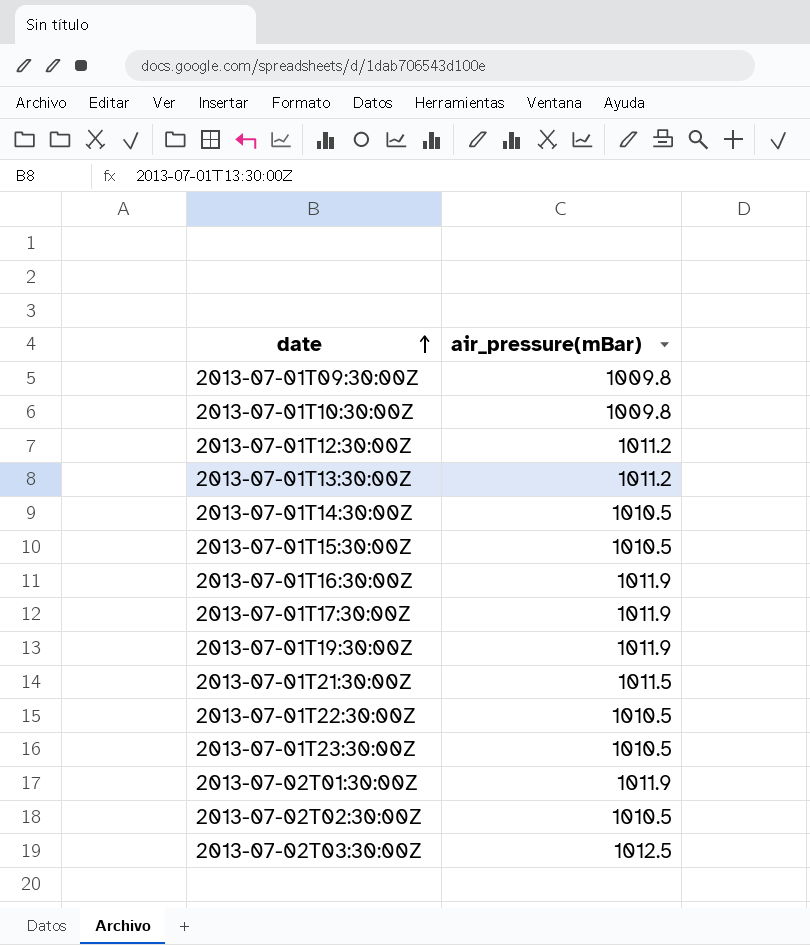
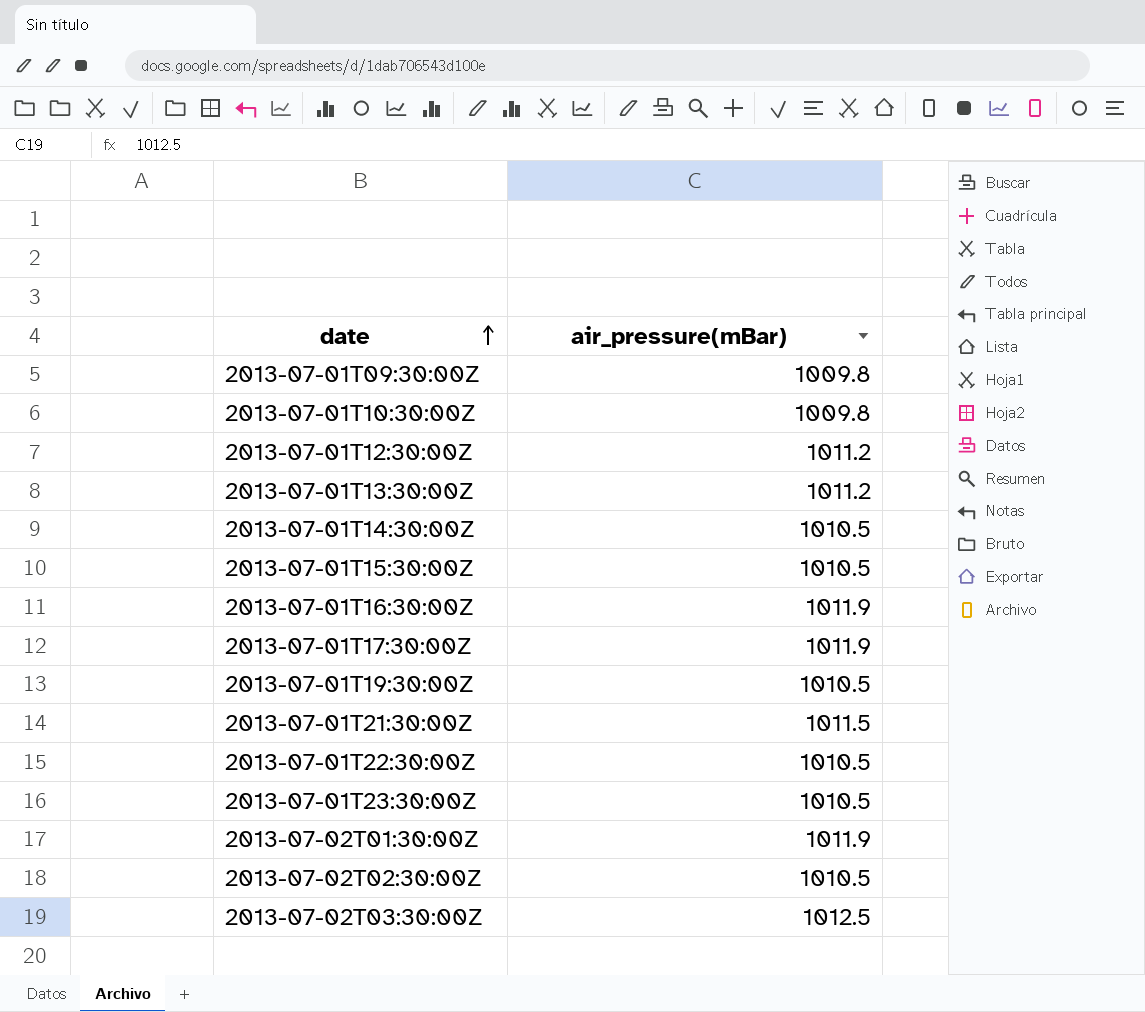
2013-07-01T19:30:00Z | air_pressure(mBar): 1011.9 -> 1010.5

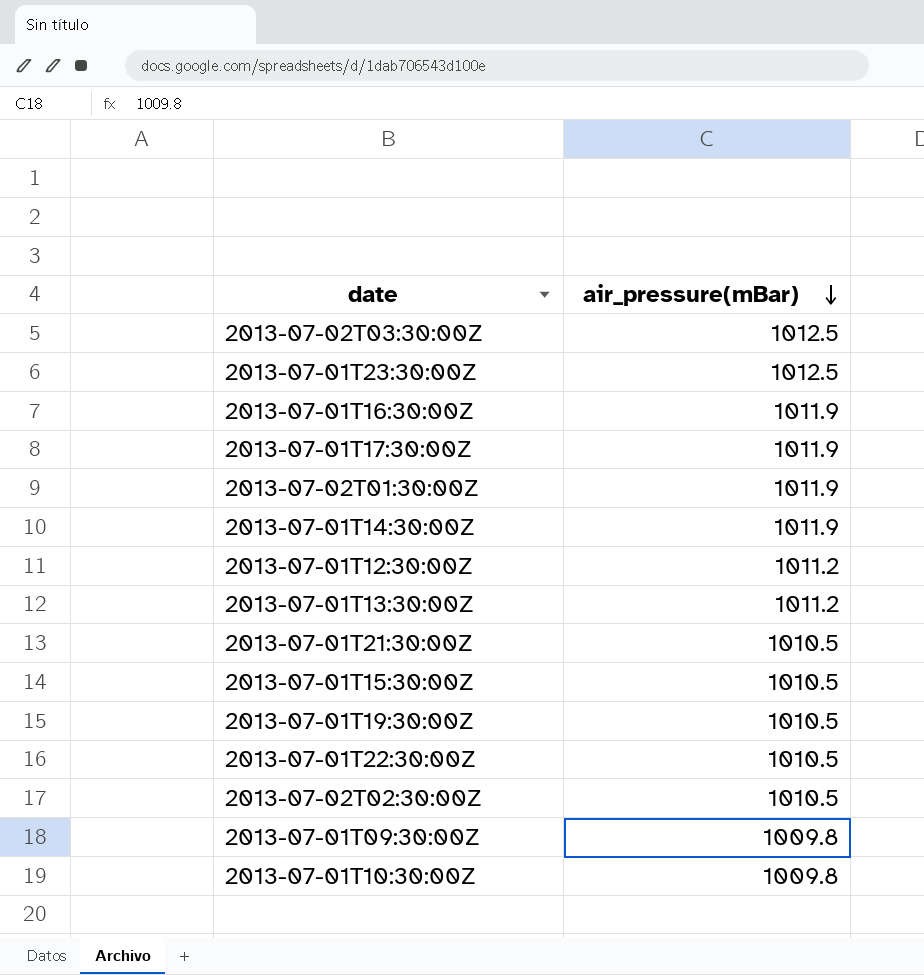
row order: date ascending -> air_pressure(mBar) descending
2013-07-01T23:30:00Z | air_pressure(mBar): 1010.5 -> 1012.5
2013-07-01T14:30:00Z | air_pressure(mBar): 1010.5 -> 1011.9
2013-07-01T21:30:00Z | air_pressure(mBar): 1011.5 -> 1010.5

